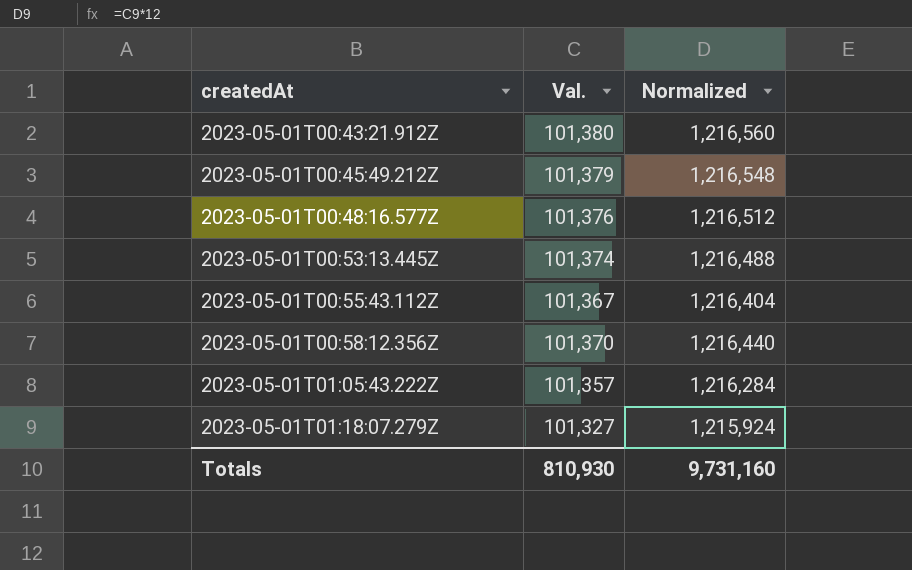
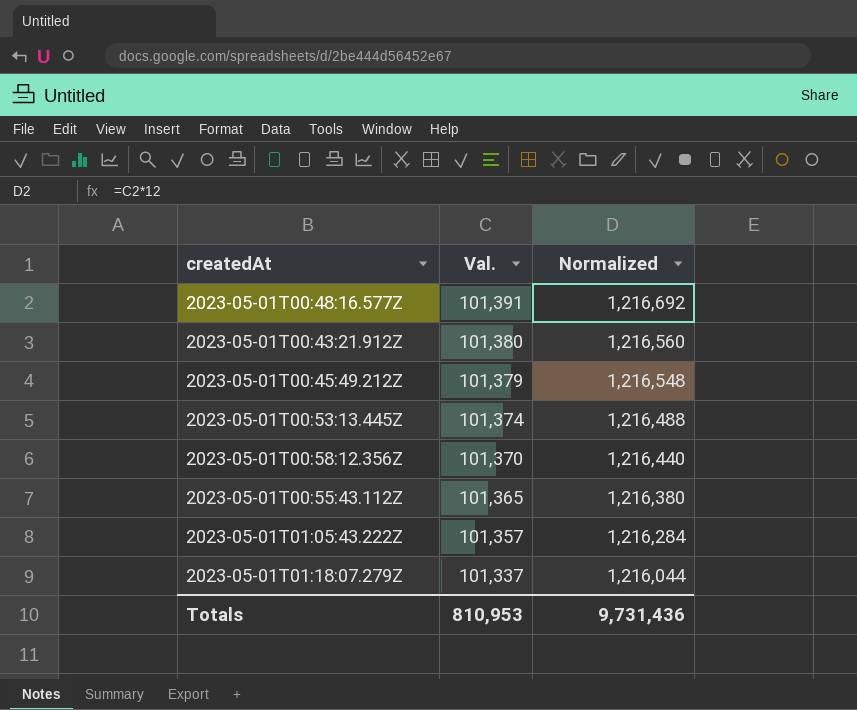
row order: createdAt ascending -> Val. descending
2023-05-01T00:48:16.577Z | Val.: 101,376 -> 101,391
2023-05-01T00:48:16.577Z | Normalized: 1,216,512 -> 1,216,692
2023-05-01T00:55:43.112Z | Val.: 101,367 -> 101,365
2023-05-01T00:55:43.112Z | Normalized: 1,216,404 -> 1,216,380
2023-05-01T01:18:07.279Z | Val.: 101,327 -> 101,337
2023-05-01T01:18:07.279Z | Normalized: 1,215,924 -> 1,216,044
Totals | Val.: 810,930 -> 810,953
Totals | Normalized: 9,731,160 -> 9,731,436

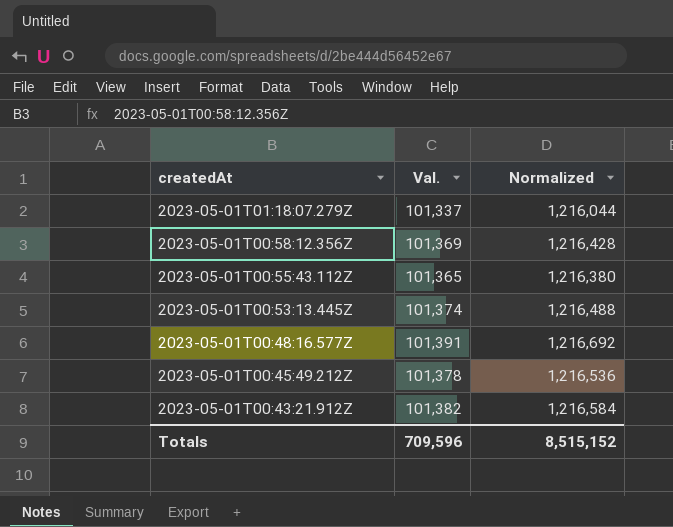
row order: Val. descending -> createdAt descending
row 2023-05-01T01:05:43.222Z: 101,357 | 1,216,284 -> none
2023-05-01T00:58:12.356Z | Val.: 101,370 -> 101,369
2023-05-01T00:58:12.356Z | Normalized: 1,216,440 -> 1,216,428
2023-05-01T00:45:49.212Z | Val.: 101,379 -> 101,378
2023-05-01T00:45:49.212Z | Normalized: 1,216,548 -> 1,216,536
2023-05-01T00:43:21.912Z | Val.: 101,380 -> 101,382
2023-05-01T00:43:21.912Z | Normalized: 1,216,560 -> 1,216,584
Totals | Val.: 810,953 -> 709,596
Totals | Normalized: 9,731,436 -> 8,515,152

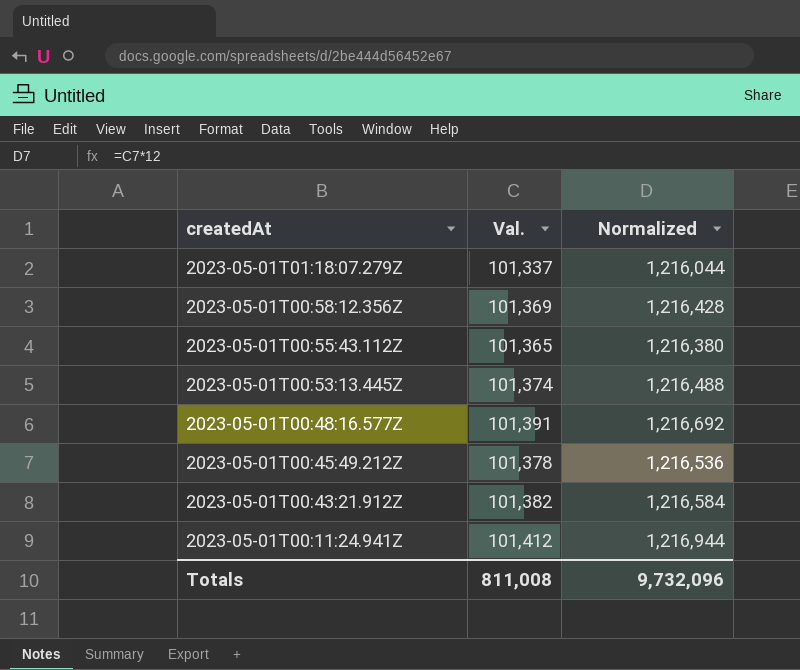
row 2023-05-01T00:11:24.941Z: none -> 101,412 | 1,216,944
Totals | Val.: 709,596 -> 811,008
Totals | Normalized: 8,515,152 -> 9,732,096

